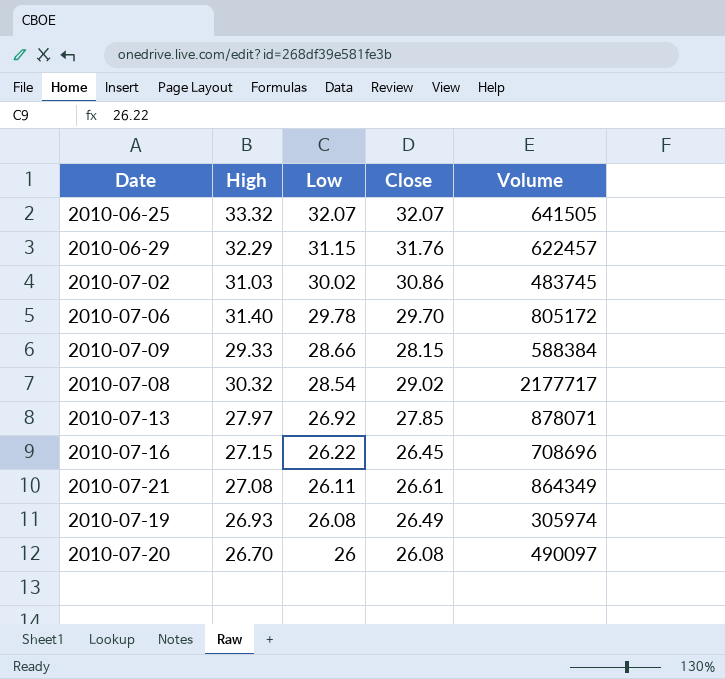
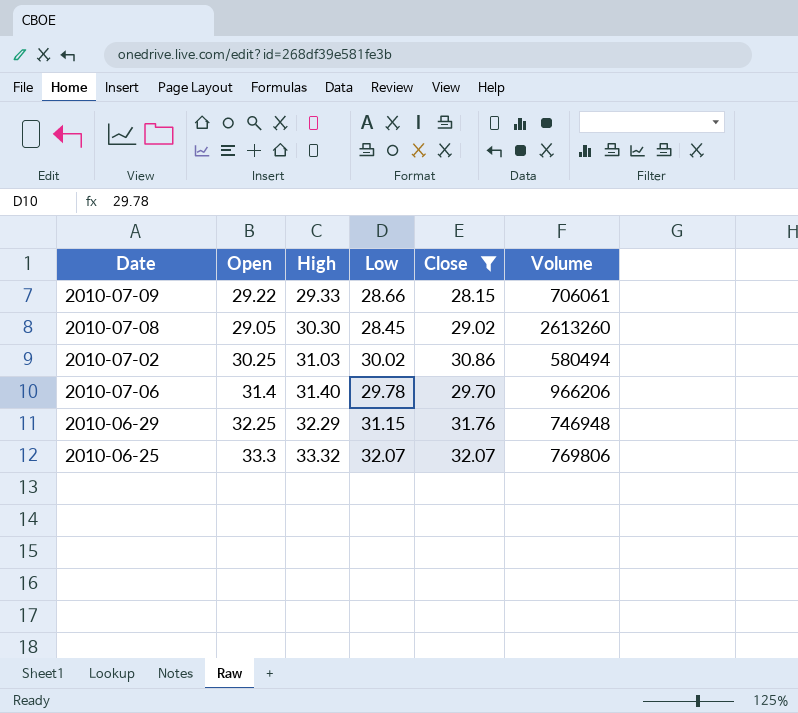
filter: none -> Close >= 28.15
row order: Low descending -> High ascending
column Open | position: none -> 2
2010-07-09 | Volume: 588384 -> 706061
2010-07-08 | High: 30.32 -> 30.30
2010-07-08 | Low: 28.54 -> 28.45
2010-07-08 | Volume: 2177717 -> 2613260
2010-07-02 | Volume: 483745 -> 580494
2010-07-06 | Volume: 805172 -> 966206
2010-06-29 | Volume: 622457 -> 746948
2010-06-25 | Volume: 641505 -> 769806

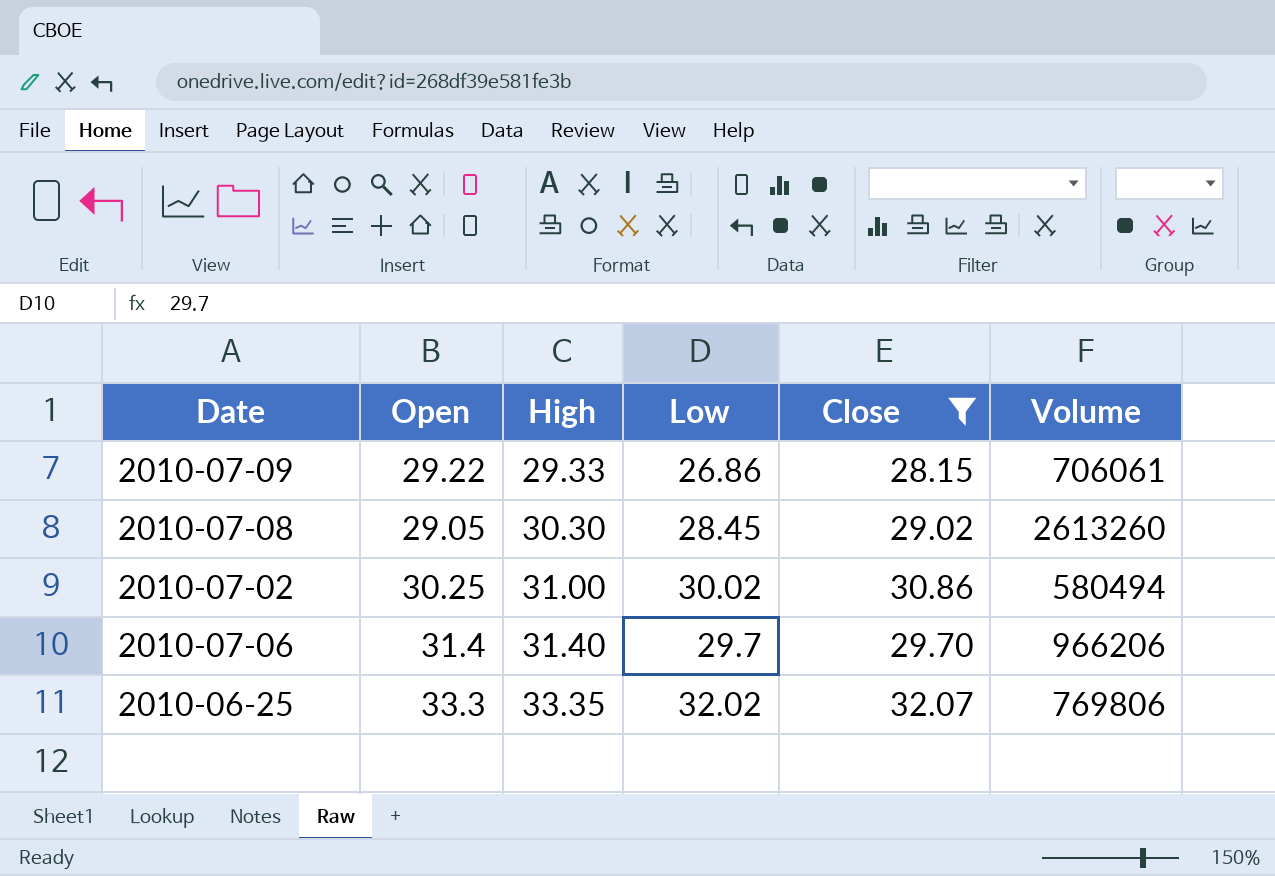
row 2010-06-29: 32.25 | 32.29 | 31.15 | 31.76 | 746948 -> none
2010-07-09 | Low: 28.66 -> 26.86
2010-07-02 | High: 31.03 -> 31.00
2010-07-06 | Low: 29.78 -> 29.7
2010-06-25 | High: 33.32 -> 33.35
2010-06-25 | Low: 32.07 -> 32.02

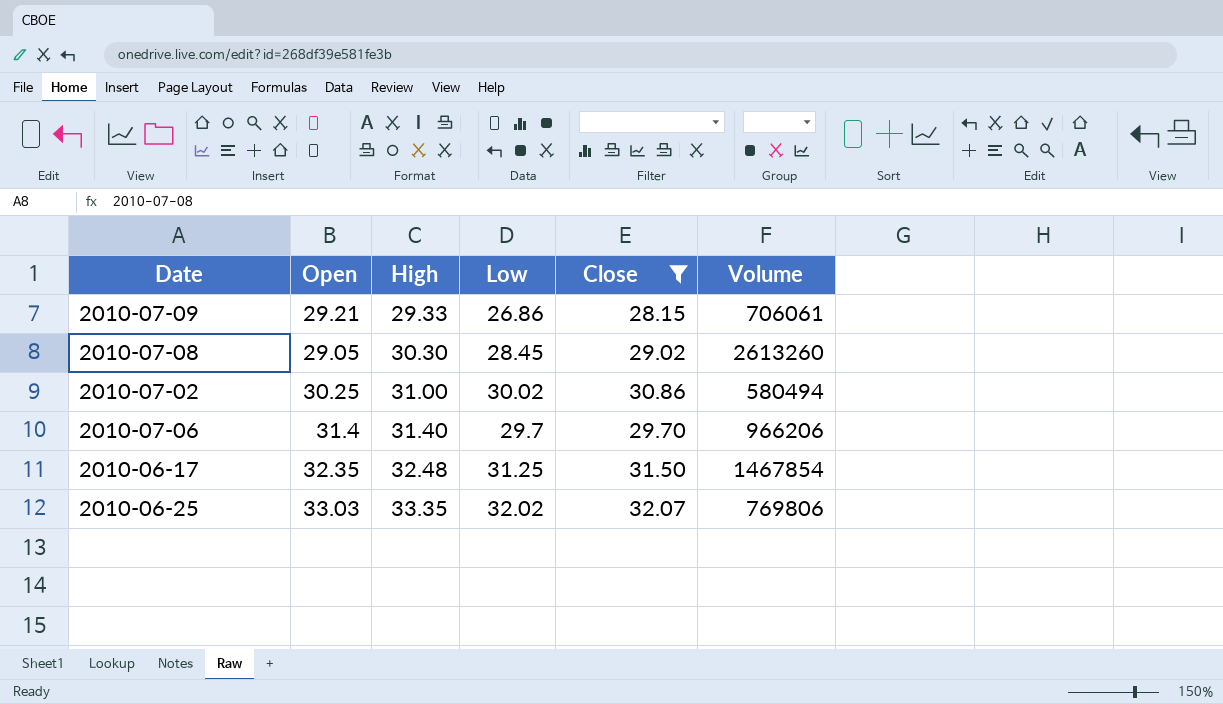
2010-07-09 | Open: 29.22 -> 29.21
row 2010-06-17: none -> 32.35 | 32.48 | 31.25 | 31.50 | 1467854
2010-06-25 | Open: 33.3 -> 33.03

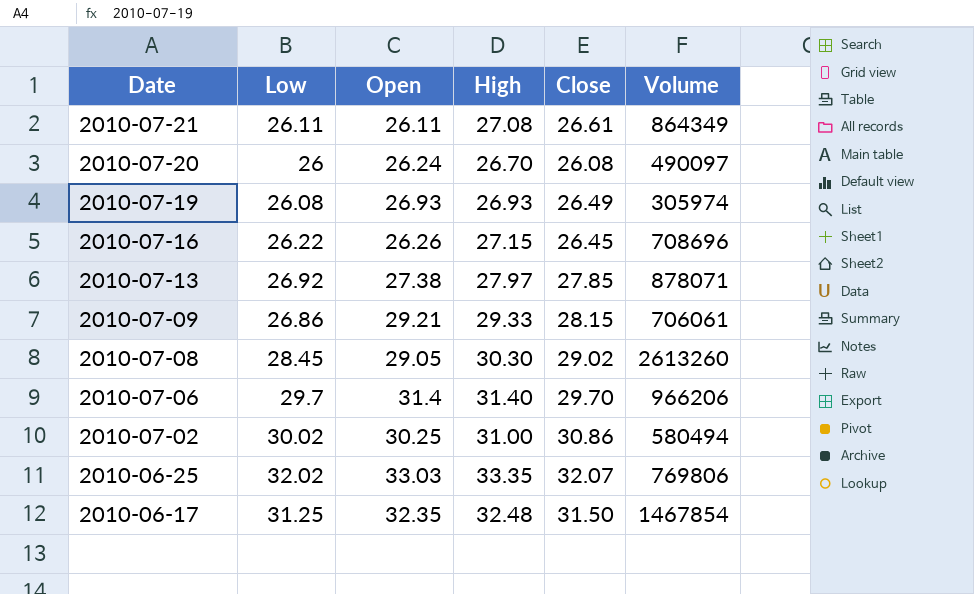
filter: Close >= 28.15 -> none
row order: High ascending -> Date descending
column Low | position: 4 -> 2

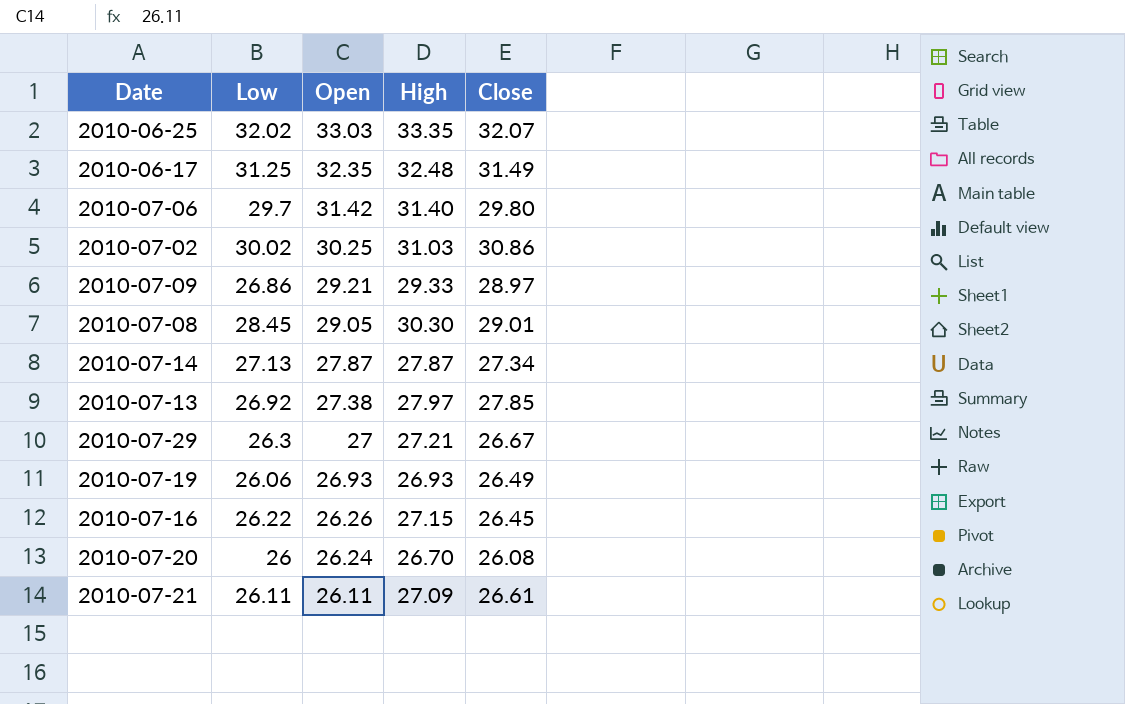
row order: Date descending -> Open descending
column Volume | position: 6 -> none
2010-06-17 | Close: 31.50 -> 31.49
2010-07-06 | Open: 31.4 -> 31.42
2010-07-06 | Close: 29.70 -> 29.80
2010-07-02 | High: 31.00 -> 31.03
2010-07-09 | Close: 28.15 -> 28.97
2010-07-08 | Close: 29.02 -> 29.01
row 2010-07-14: none -> 27.13 | 27.87 | 27.87 | 27.34
row 2010-07-29: none -> 26.3 | 27 | 27.21 | 26.67
2010-07-19 | Low: 26.08 -> 26.06
2010-07-21 | High: 27.08 -> 27.09

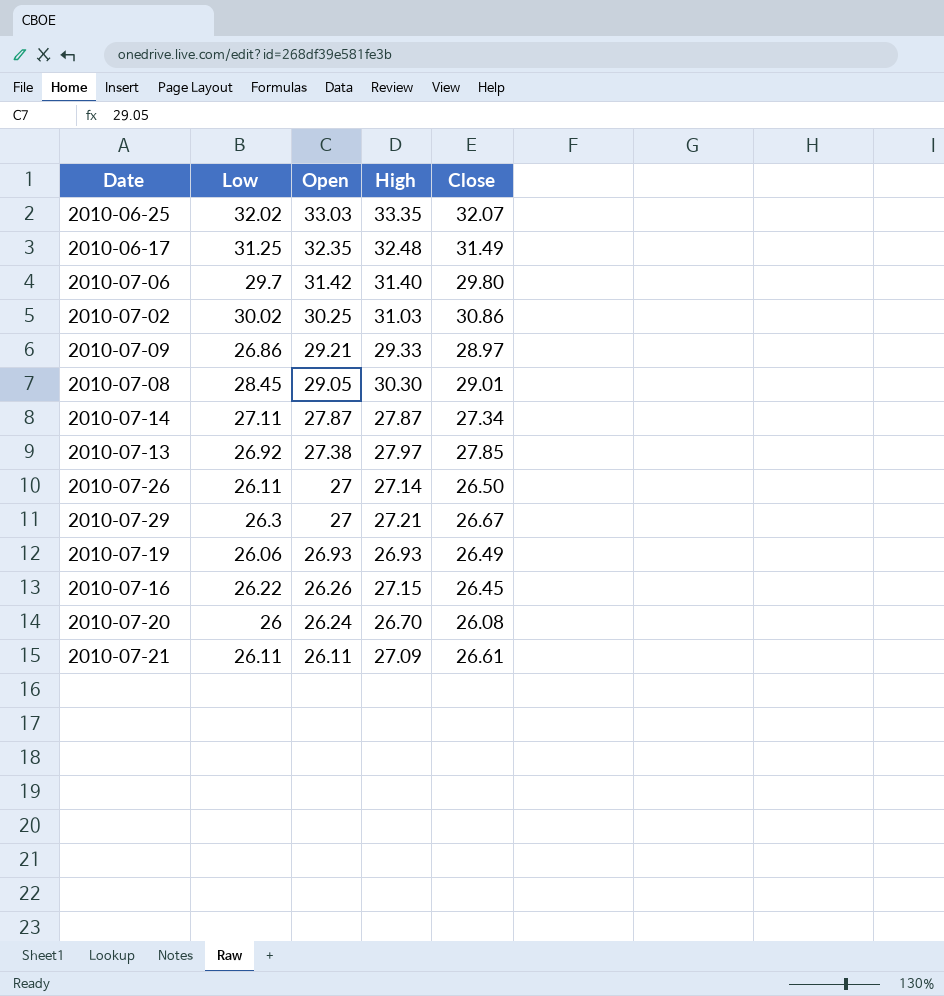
2010-07-14 | Low: 27.13 -> 27.11
row 2010-07-26: none -> 26.11 | 27 | 27.14 | 26.50

